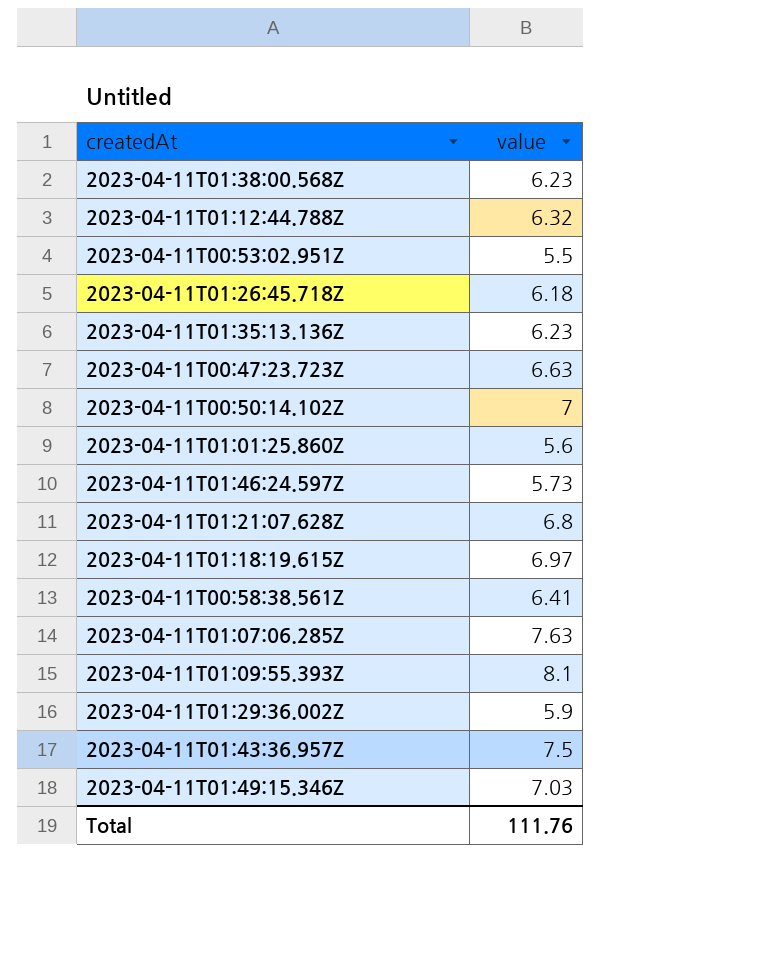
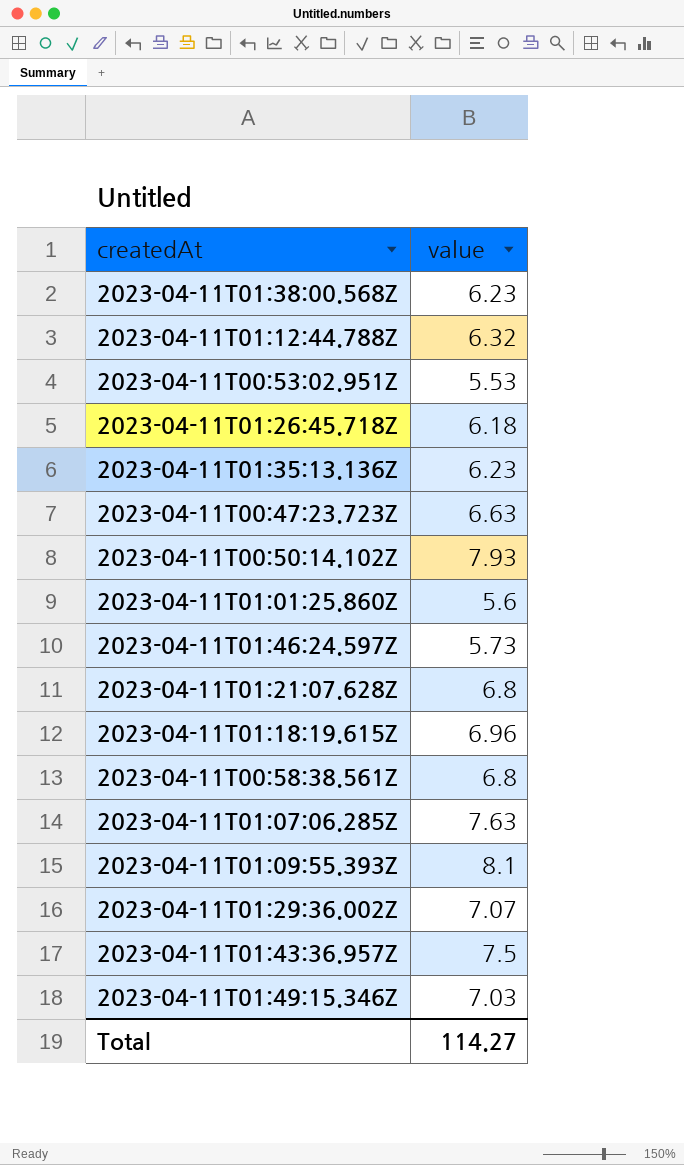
2023-04-11T00:53:02.951Z | value: 5.5 -> 5.53
2023-04-11T00:50:14.102Z | value: 7 -> 7.93
2023-04-11T01:18:19.615Z | value: 6.97 -> 6.96
2023-04-11T00:58:38.561Z | value: 6.41 -> 6.8
2023-04-11T01:29:36.002Z | value: 5.9 -> 7.07
Total | value: 111.76 -> 114.27

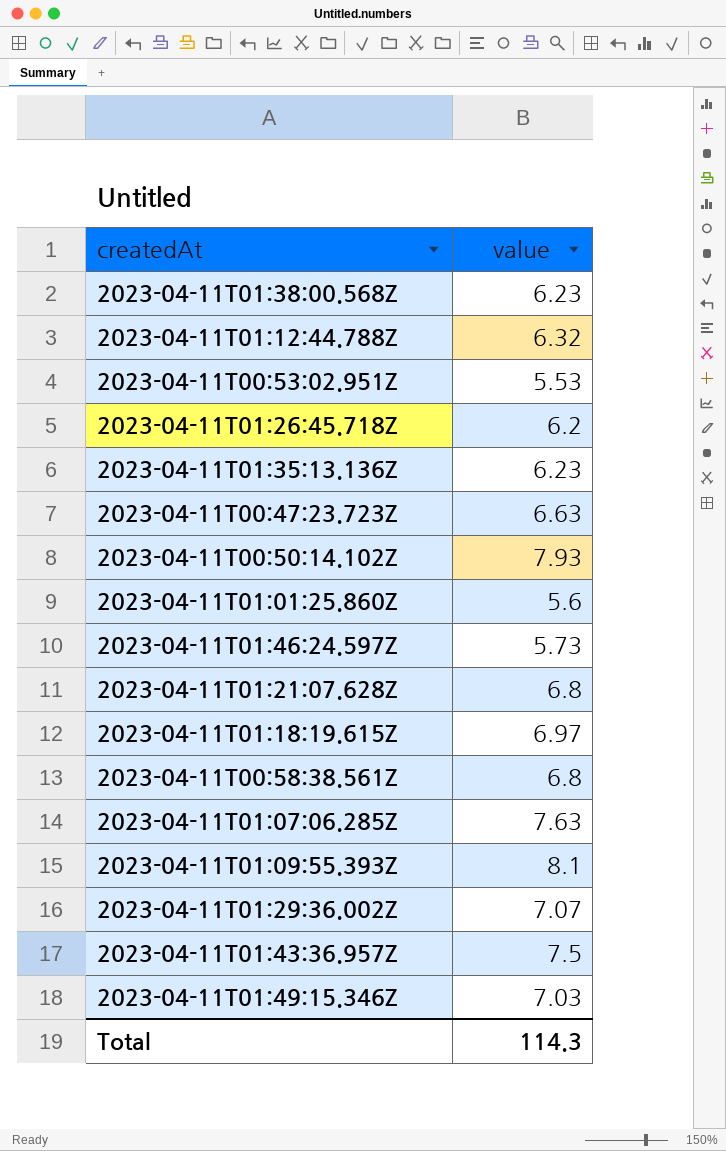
2023-04-11T01:26:45.718Z | value: 6.18 -> 6.2
2023-04-11T01:18:19.615Z | value: 6.96 -> 6.97
Total | value: 114.27 -> 114.3

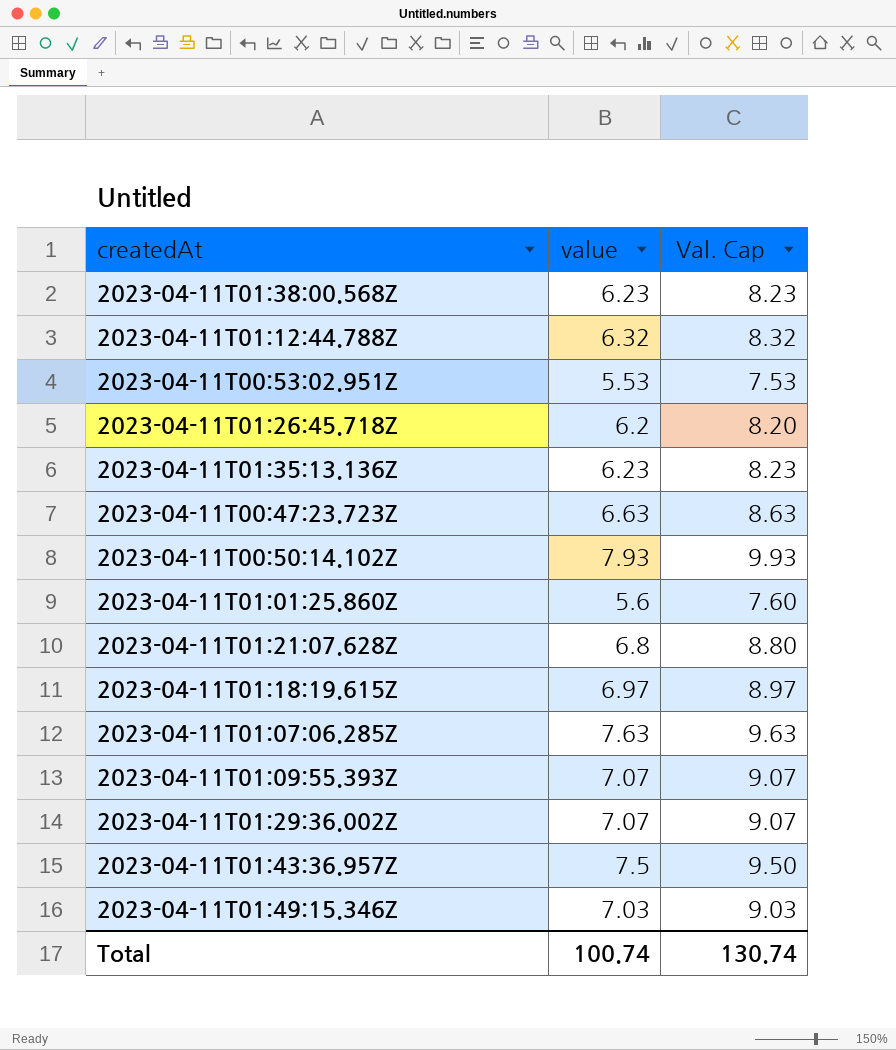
column Val. Cap | formula: none -> [value] + 2
row 2023-04-11T01:46:24.597Z: 5.73 -> none
row 2023-04-11T00:58:38.561Z: 6.8 -> none
2023-04-11T01:09:55.393Z | value: 8.1 -> 7.07
Total | value: 114.3 -> 100.74

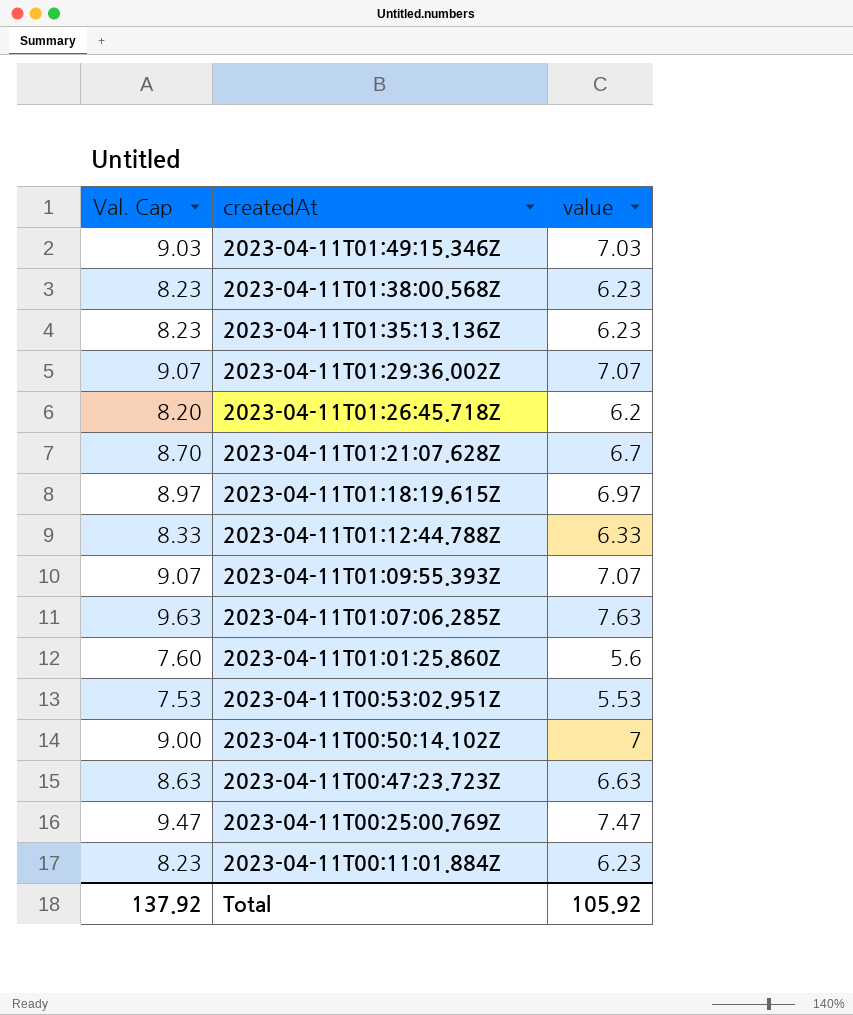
row order: none -> createdAt descending
column Val. Cap | position: 3 -> 1
row 2023-04-11T01:43:36.957Z: 7.5 | 9.50 -> none
2023-04-11T01:21:07.628Z | Val. Cap: 8.80 -> 8.70
2023-04-11T01:21:07.628Z | value: 6.8 -> 6.7
2023-04-11T01:12:44.788Z | Val. Cap: 8.32 -> 8.33
2023-04-11T01:12:44.788Z | value: 6.32 -> 6.33
2023-04-11T00:50:14.102Z | Val. Cap: 9.93 -> 9.00
2023-04-11T00:50:14.102Z | value: 7.93 -> 7
row 2023-04-11T00:25:00.769Z: none -> 9.47 | 7.47
row 2023-04-11T00:11:01.884Z: none -> 8.23 | 6.23
Total | Val. Cap: 130.74 -> 137.92
Total | value: 100.74 -> 105.92

